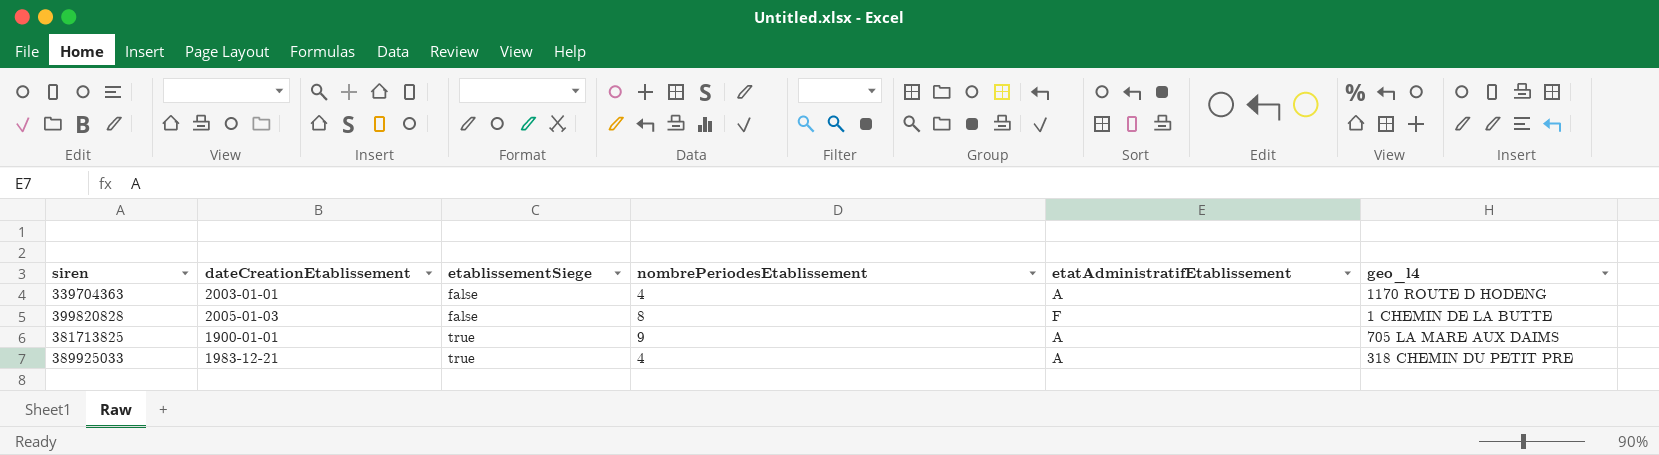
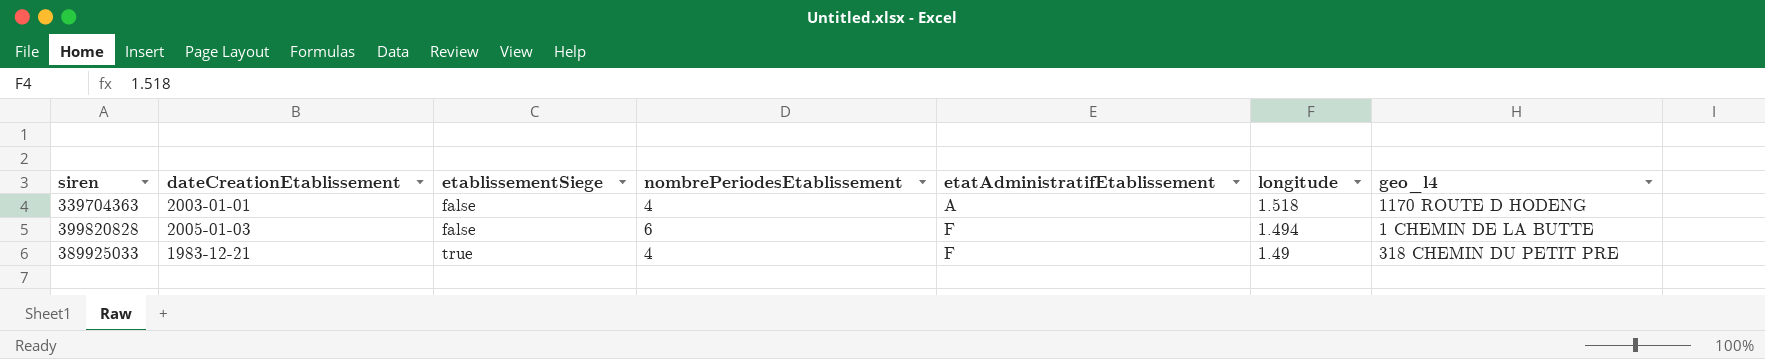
column longitude | position: none -> 6
row 381713825: 1900-01-01 | true | 9 | A | 705 LA MARE AUX DAIMS -> none
399820828 | nombrePeriodesEtablissement: 8 -> 6
389925033 | etatAdministratifEtablissement: A -> F

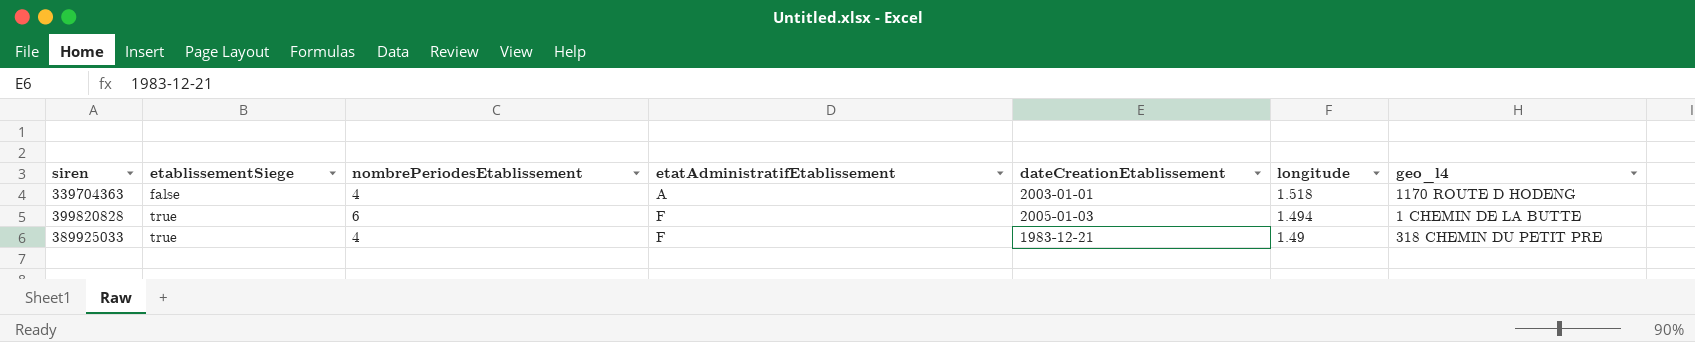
column dateCreationEtablissement | position: 2 -> 5
399820828 | etablissementSiege: false -> true

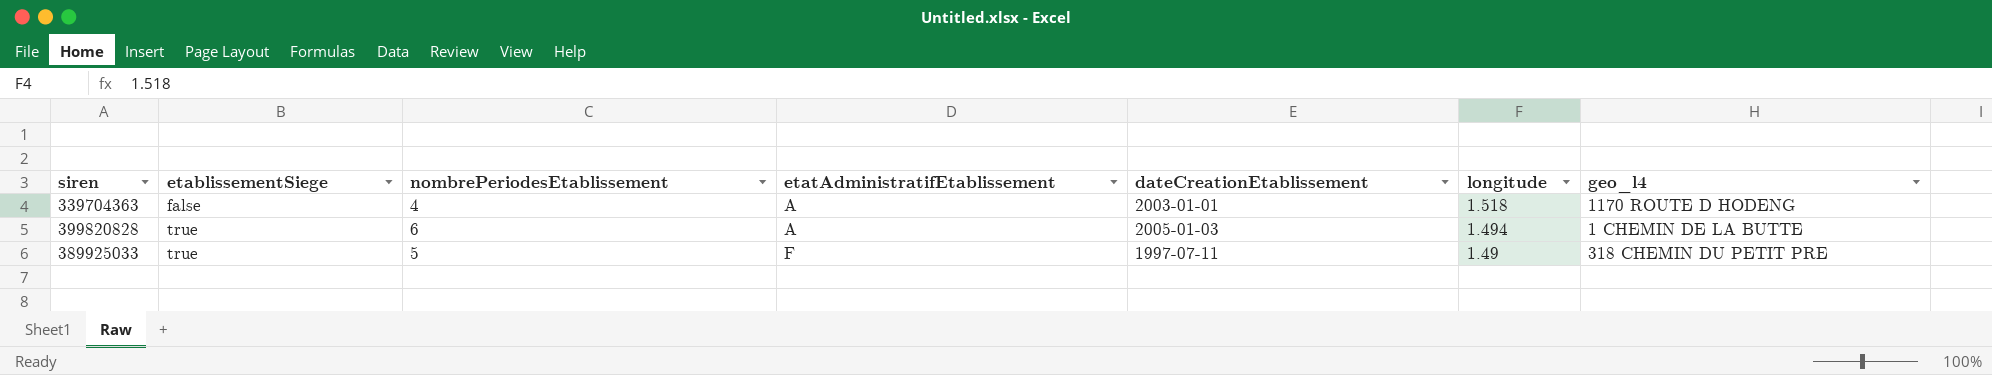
399820828 | etatAdministratifEtablissement: F -> A
389925033 | nombrePeriodesEtablissement: 4 -> 5
389925033 | dateCreationEtablissement: 1983-12-21 -> 1997-07-11

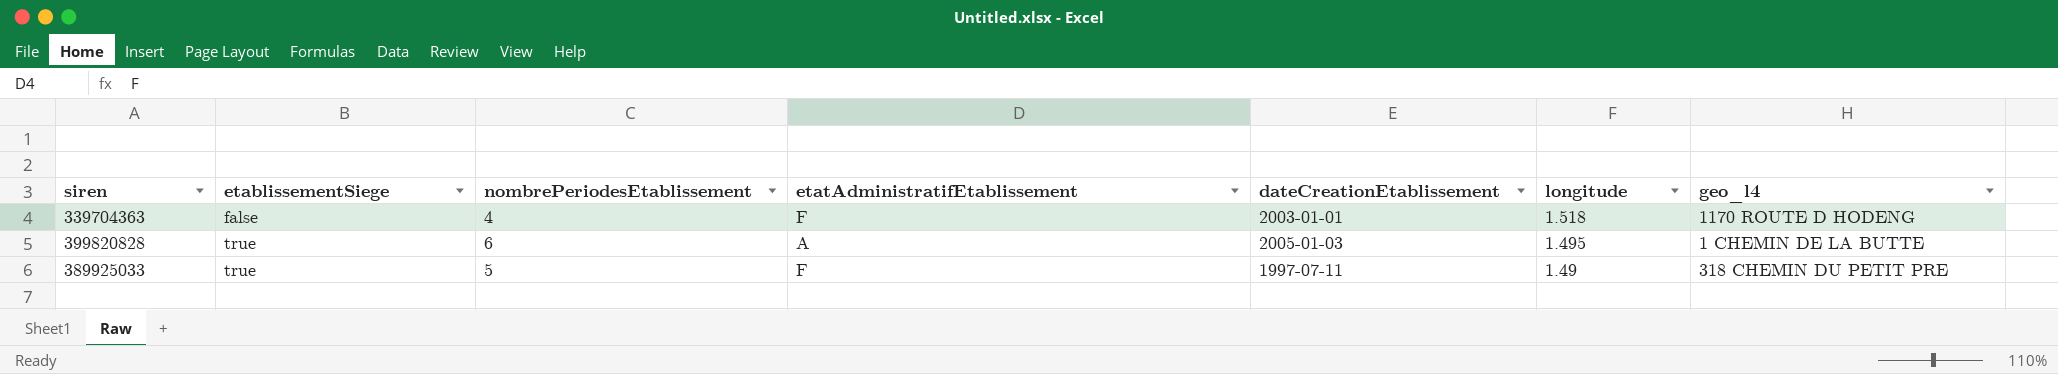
339704363 | etatAdministratifEtablissement: A -> F
399820828 | longitude: 1.494 -> 1.495

